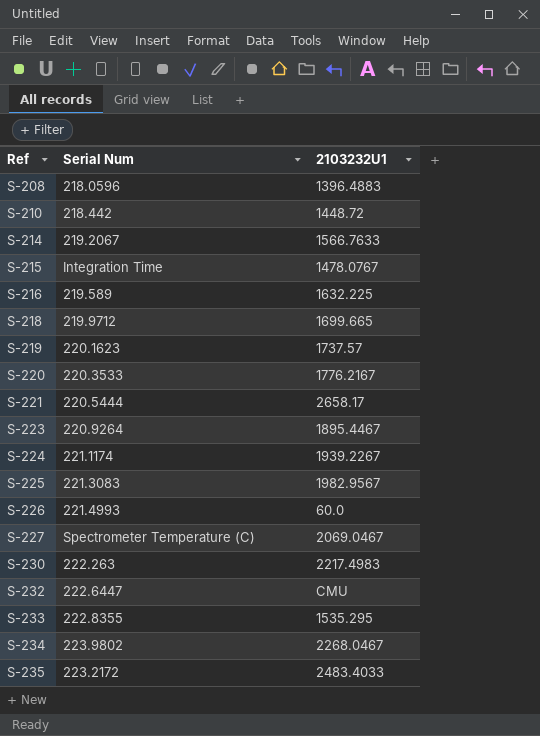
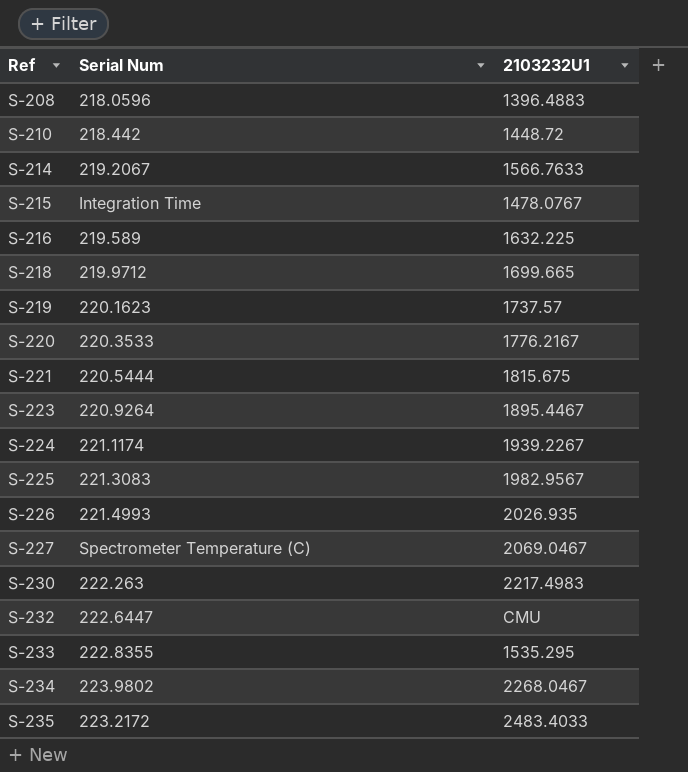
S-221 | 2103232U1: 2658.17 -> 1815.675
S-226 | 2103232U1: 60.0 -> 2026.935

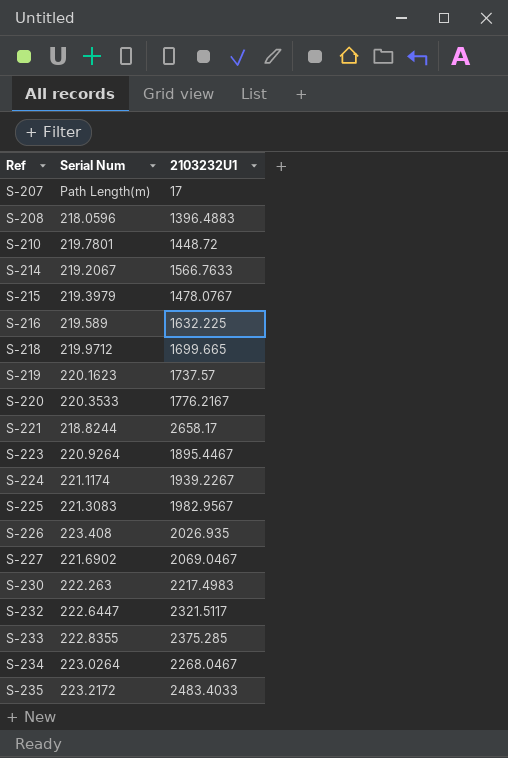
row S-207: none -> Path Length(m) | 17
S-210 | Serial Num: 218.442 -> 219.7801
S-215 | Serial Num: Integration Time -> 219.3979
S-221 | Serial Num: 220.5444 -> 218.8244
S-221 | 2103232U1: 1815.675 -> 2658.17
S-226 | Serial Num: 221.4993 -> 223.408
S-227 | Serial Num: Spectrometer Temperature (C) -> 221.6902
S-232 | 2103232U1: CMU -> 2321.5117
S-233 | 2103232U1: 1535.295 -> 2375.285
S-234 | Serial Num: 223.9802 -> 223.0264

